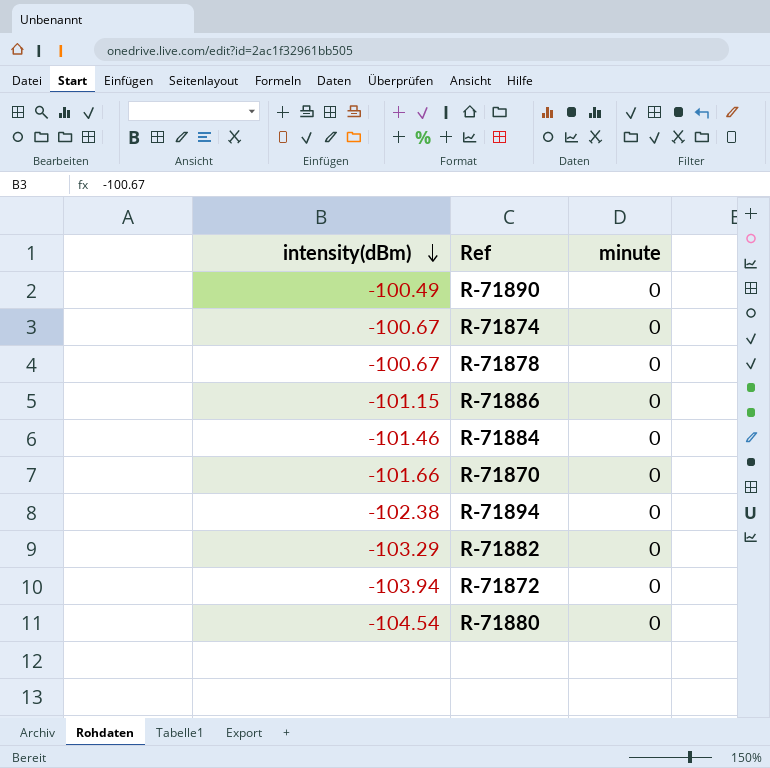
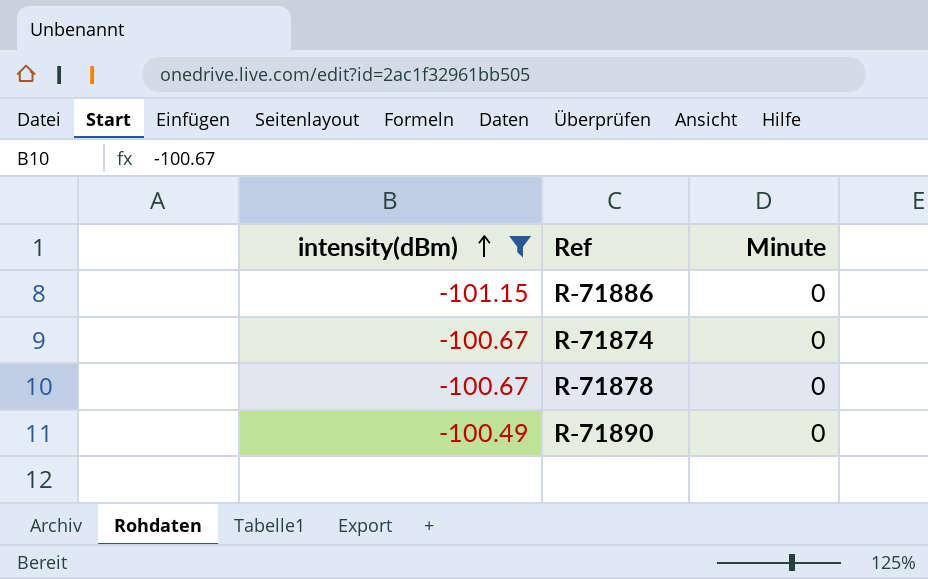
filter: none -> intensity(dBm) >= -101.15
row order: intensity(dBm) descending -> intensity(dBm) ascending
column name: minute -> Minute

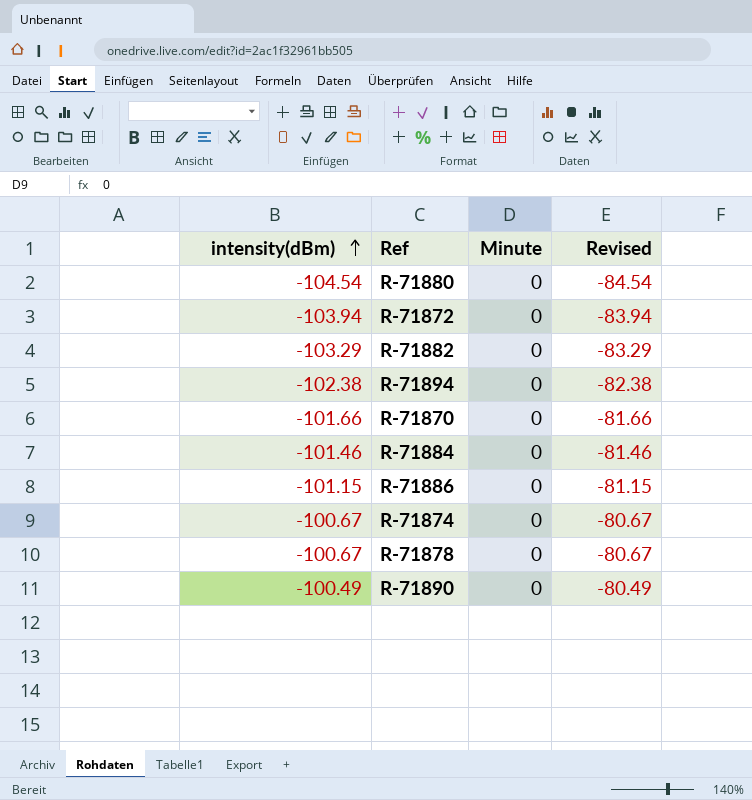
filter: intensity(dBm) >= -101.15 -> none
column Revised | formula: none -> [intensity(dBm)] + 20

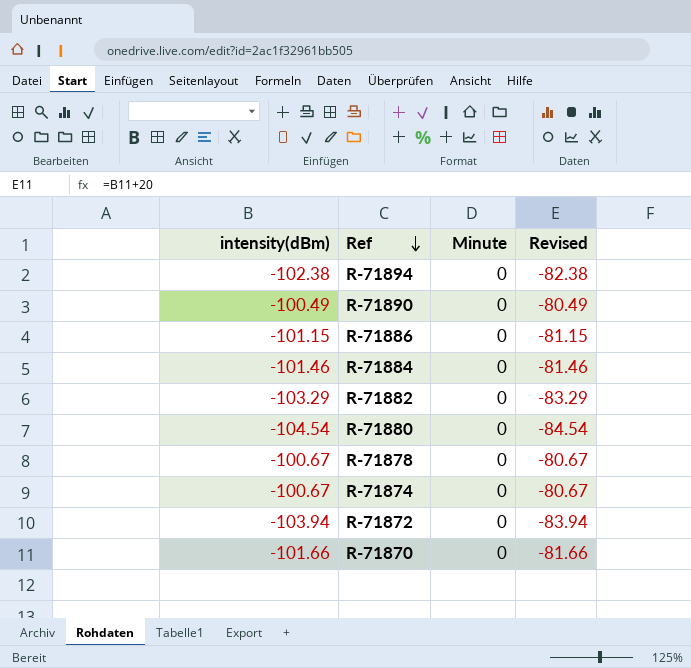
row order: intensity(dBm) ascending -> Ref descending

